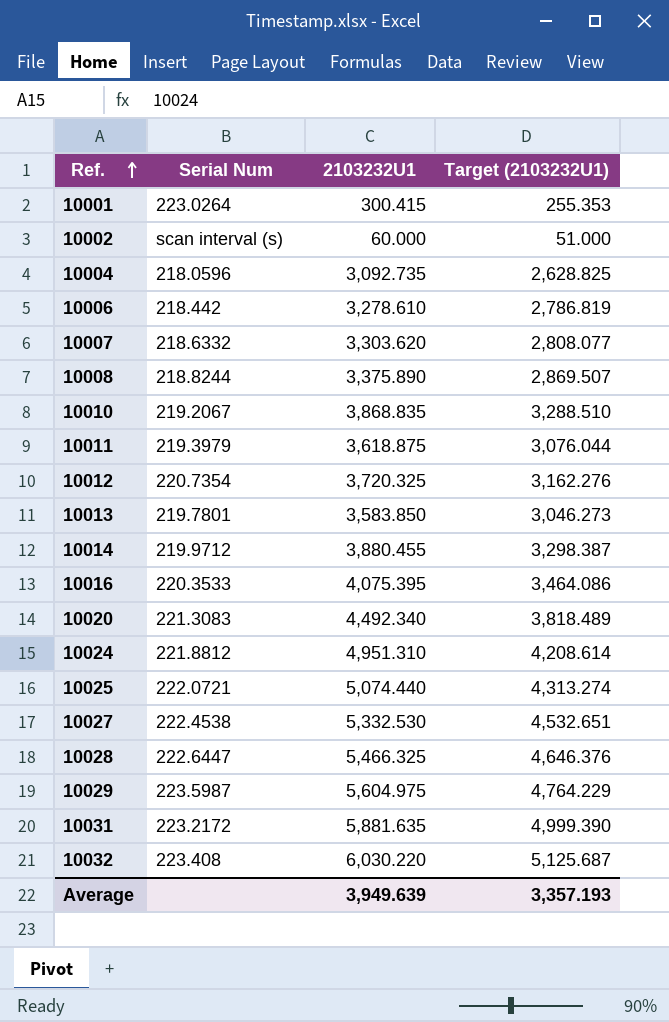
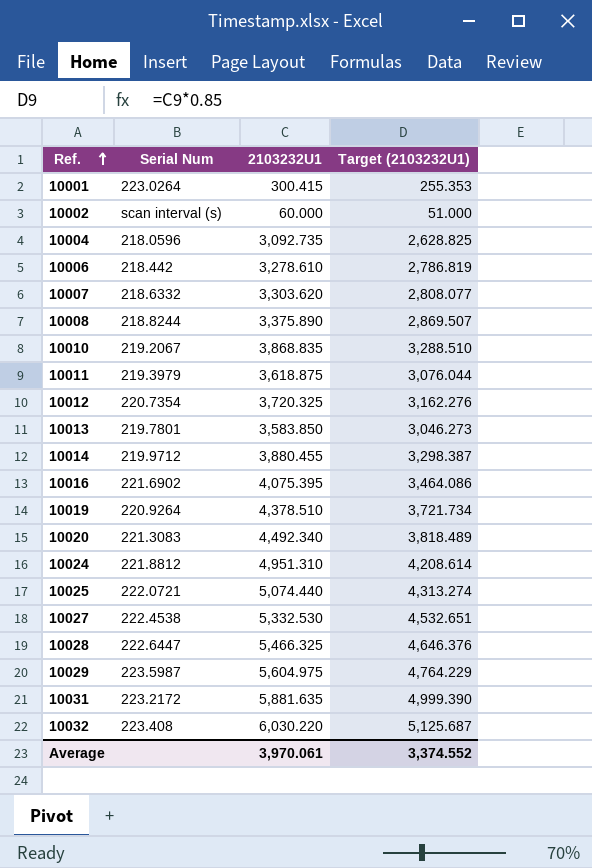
10016 | Serial Num: 220.3533 -> 221.6902
row 10019: none -> 220.9264 | 4,378.510 | 3,721.734
Average | 2103232U1: 3,949.639 -> 3,970.061
Average | Target (2103232U1): 3,357.193 -> 3,374.552

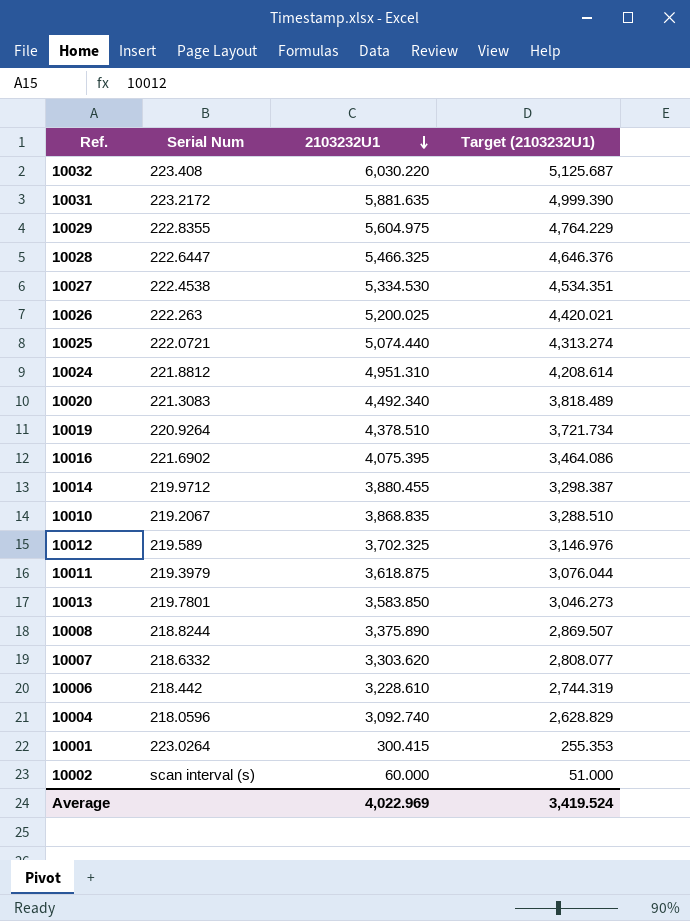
row order: Ref. ascending -> 2103232U1 descending
10029 | Serial Num: 223.5987 -> 222.8355
10027 | 2103232U1: 5,332.530 -> 5,334.530
10027 | Target (2103232U1): 4,532.651 -> 4,534.351
row 10026: none -> 222.263 | 5,200.025 | 4,420.021
10012 | Serial Num: 220.7354 -> 219.589
10012 | 2103232U1: 3,720.325 -> 3,702.325
10012 | Target (2103232U1): 3,162.276 -> 3,146.976
10006 | 2103232U1: 3,278.610 -> 3,228.610
10006 | Target (2103232U1): 2,786.819 -> 2,744.319
10004 | 2103232U1: 3,092.735 -> 3,092.740
10004 | Target (2103232U1): 2,628.825 -> 2,628.829
Average | 2103232U1: 3,970.061 -> 4,022.969
Average | Target (2103232U1): 3,374.552 -> 3,419.524

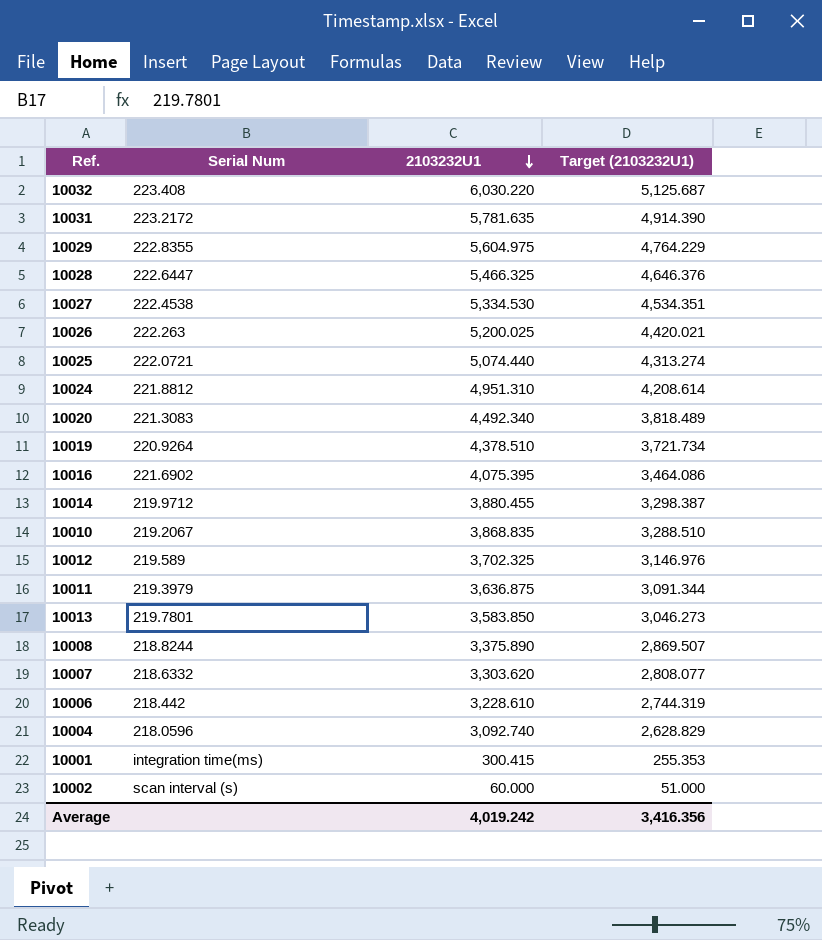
10031 | 2103232U1: 5,881.635 -> 5,781.635
10031 | Target (2103232U1): 4,999.390 -> 4,914.390
10011 | 2103232U1: 3,618.875 -> 3,636.875
10011 | Target (2103232U1): 3,076.044 -> 3,091.344
10001 | Serial Num: 223.0264 -> integration time(ms)
Average | 2103232U1: 4,022.969 -> 4,019.242
Average | Target (2103232U1): 3,419.524 -> 3,416.356

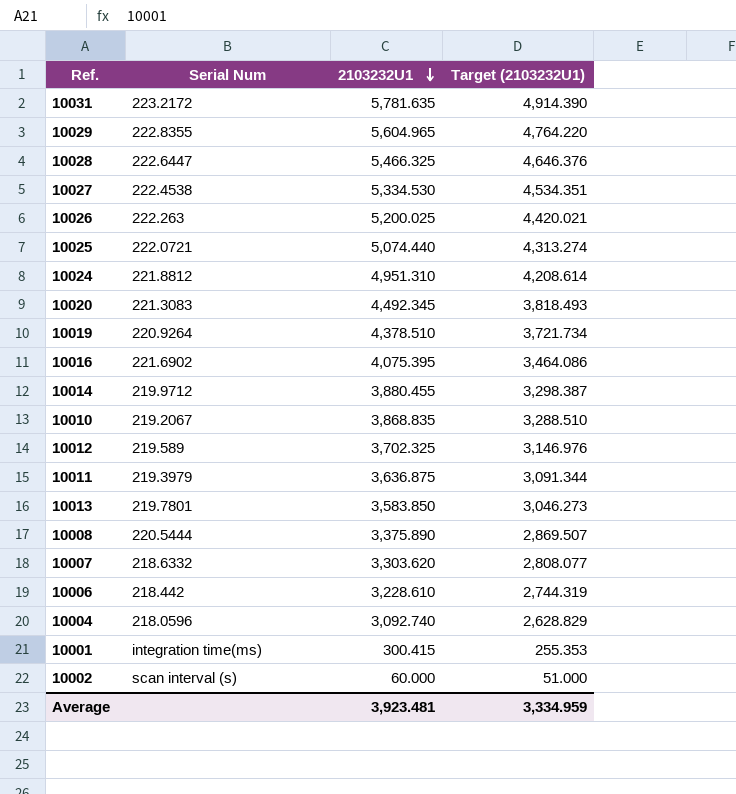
row 10032: 223.408 | 6,030.220 | 5,125.687 -> none
10029 | 2103232U1: 5,604.975 -> 5,604.965
10029 | Target (2103232U1): 4,764.229 -> 4,764.220
10020 | 2103232U1: 4,492.340 -> 4,492.345
10020 | Target (2103232U1): 3,818.489 -> 3,818.493
10008 | Serial Num: 218.8244 -> 220.5444
Average | 2103232U1: 4,019.242 -> 3,923.481
Average | Target (2103232U1): 3,416.356 -> 3,334.959

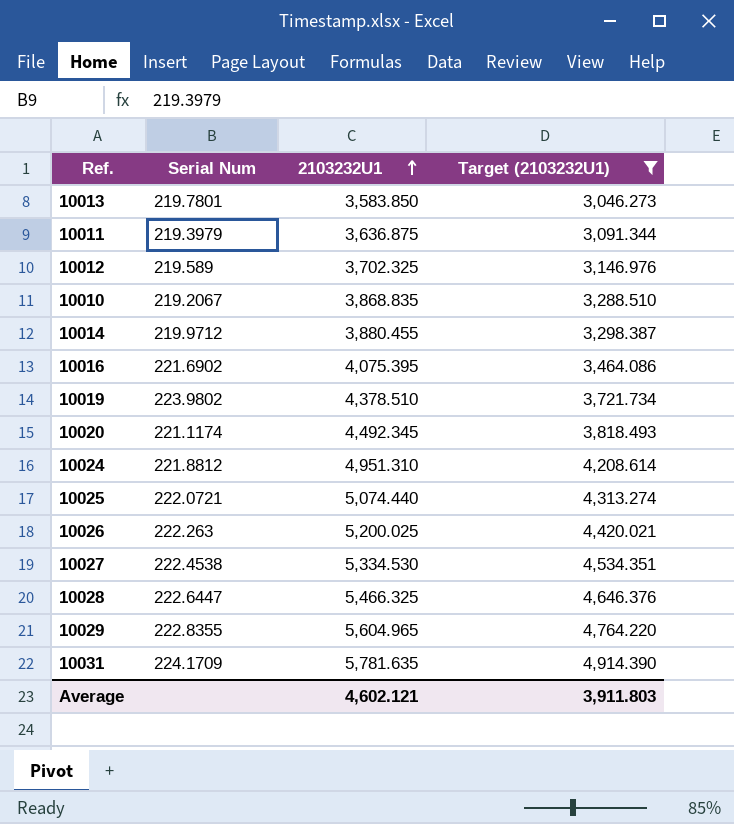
filter: none -> Target (2103232U1) >= 3,046.273
row order: 2103232U1 descending -> 2103232U1 ascending
10019 | Serial Num: 220.9264 -> 223.9802
10020 | Serial Num: 221.3083 -> 221.1174
10031 | Serial Num: 223.2172 -> 224.1709
Average | 2103232U1: 3,923.481 -> 4,602.121
Average | Target (2103232U1): 3,334.959 -> 3,911.803

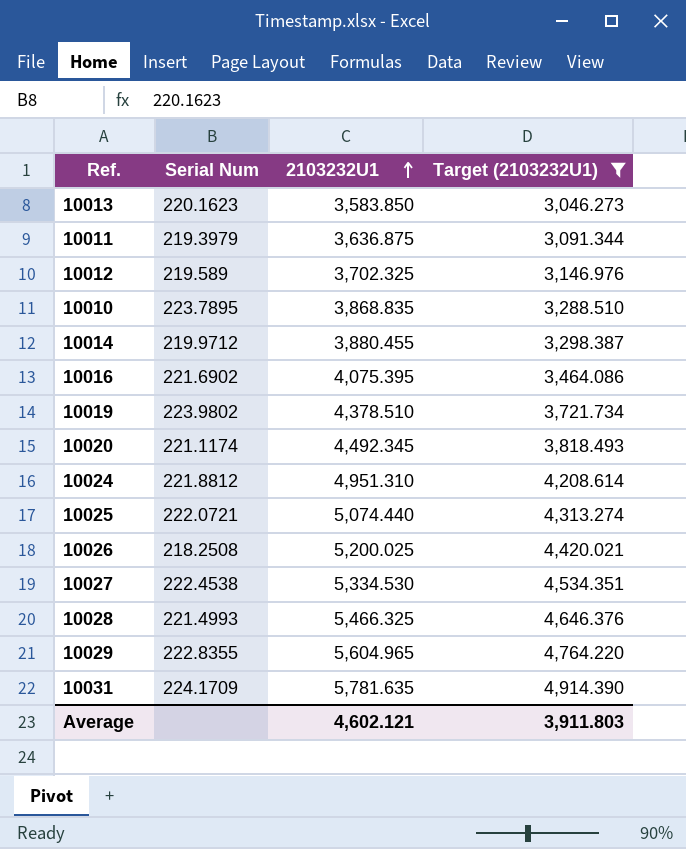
10013 | Serial Num: 219.7801 -> 220.1623
10010 | Serial Num: 219.2067 -> 223.7895
10026 | Serial Num: 222.263 -> 218.2508
10028 | Serial Num: 222.6447 -> 221.4993

